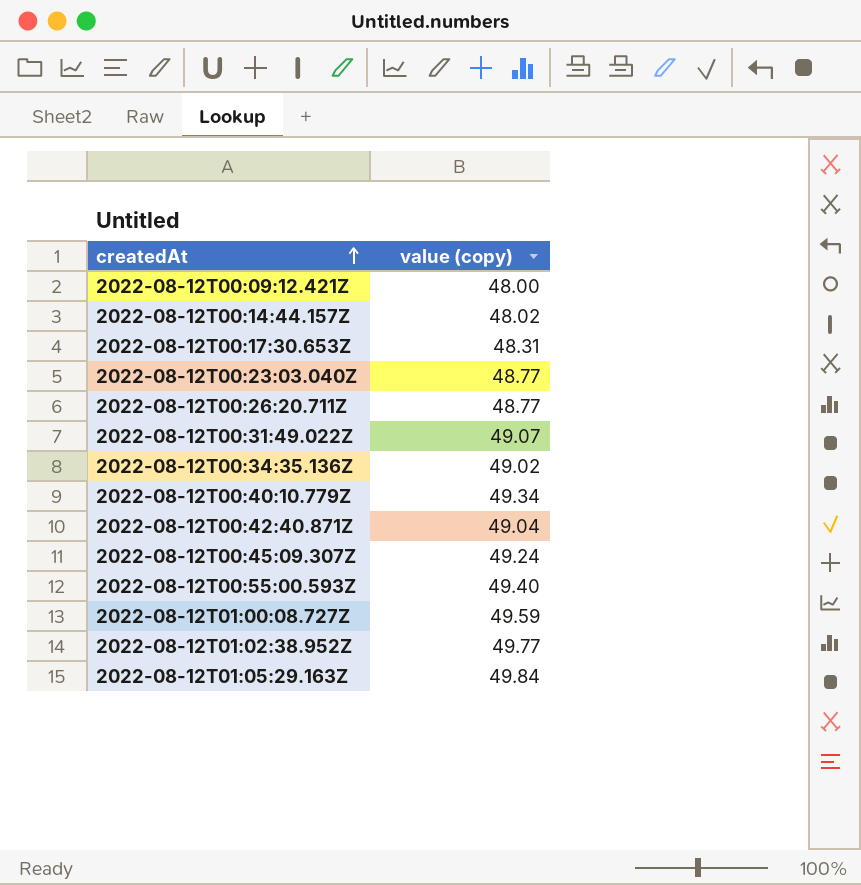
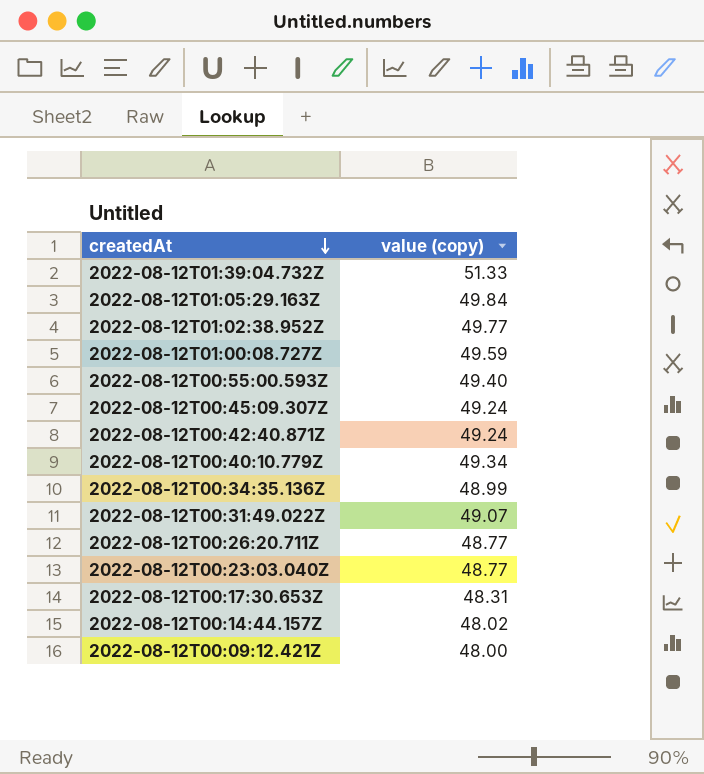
row order: createdAt ascending -> createdAt descending
row 2022-08-12T01:39:04.732Z: none -> 51.33
2022-08-12T00:42:40.871Z | value (copy): 49.04 -> 49.24
2022-08-12T00:34:35.136Z | value (copy): 49.02 -> 48.99

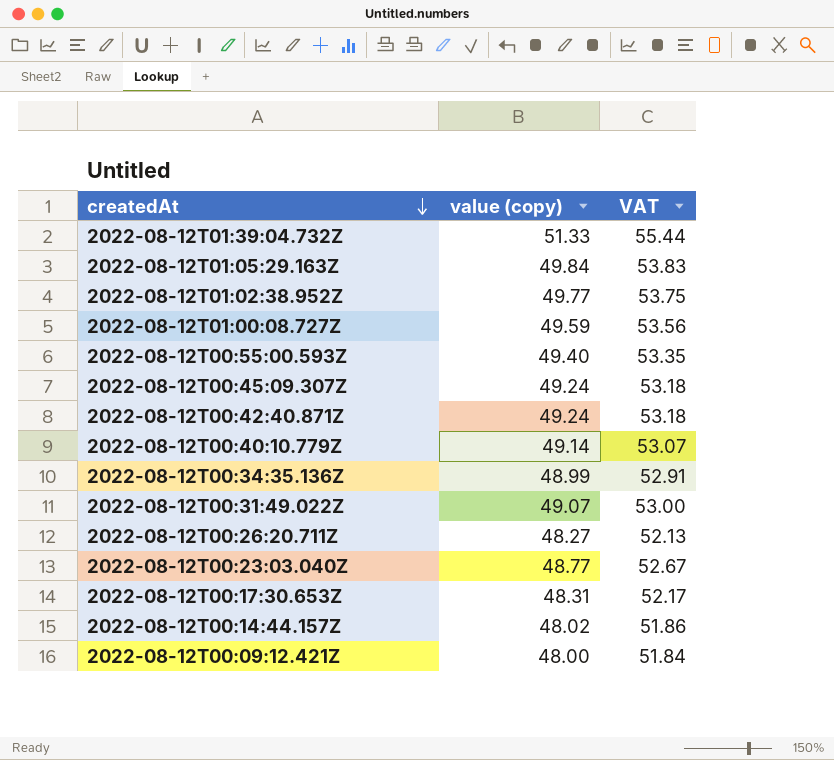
column VAT | formula: none -> [value (copy)] * 1.08
2022-08-12T00:40:10.779Z | value (copy): 49.34 -> 49.14
2022-08-12T00:26:20.711Z | value (copy): 48.77 -> 48.27

